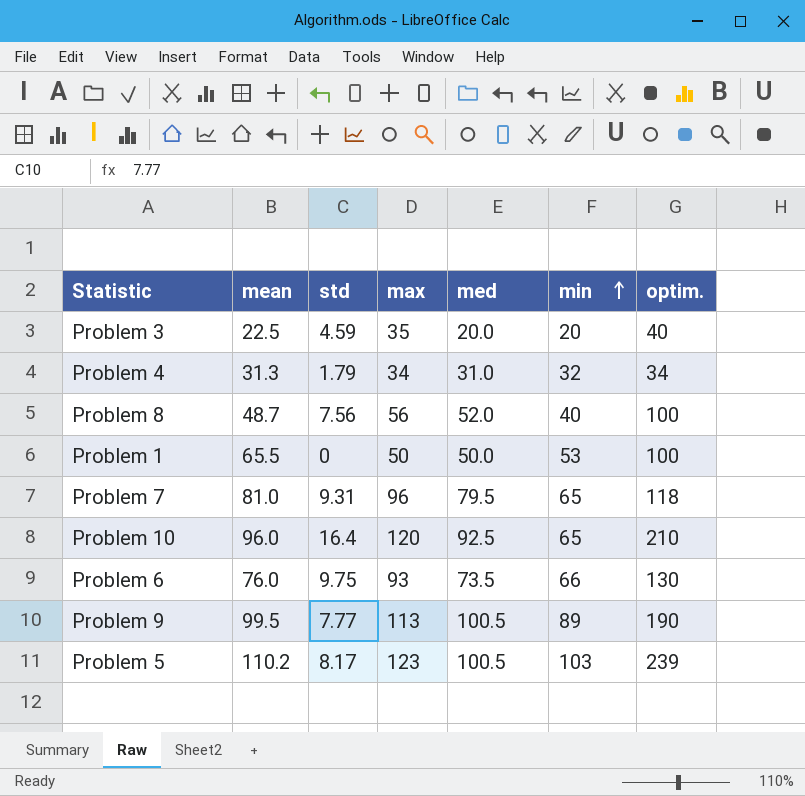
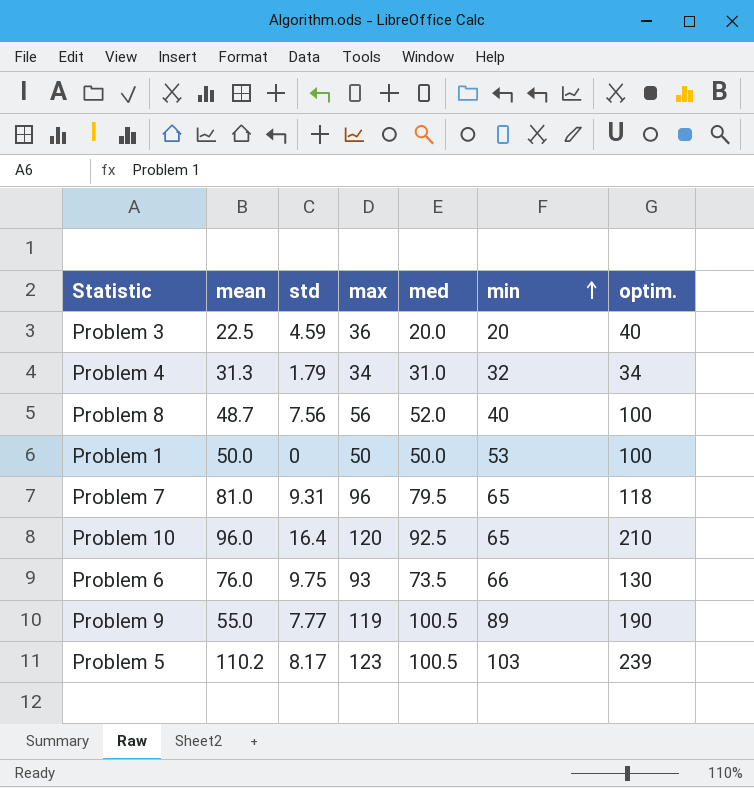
Problem 3 | max: 35 -> 36
Problem 1 | mean: 65.5 -> 50.0
Problem 9 | mean: 99.5 -> 55.0
Problem 9 | max: 113 -> 119

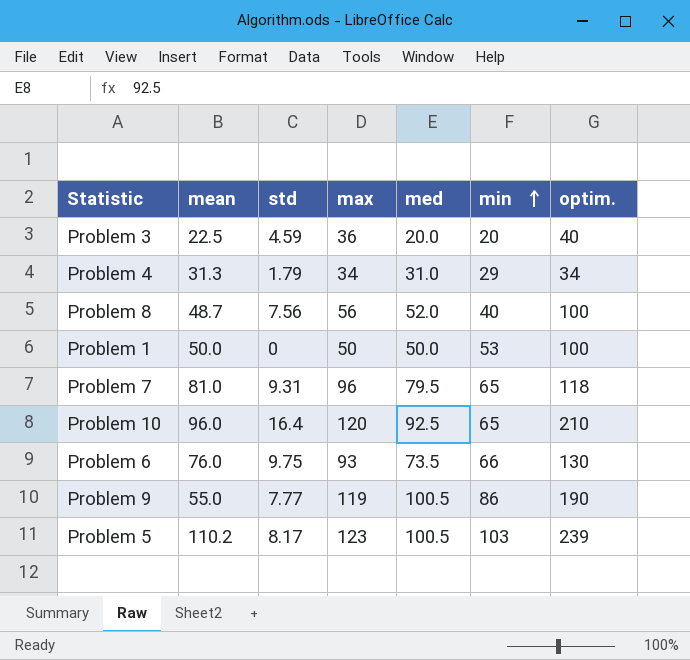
Problem 4 | min: 32 -> 29
Problem 9 | min: 89 -> 86

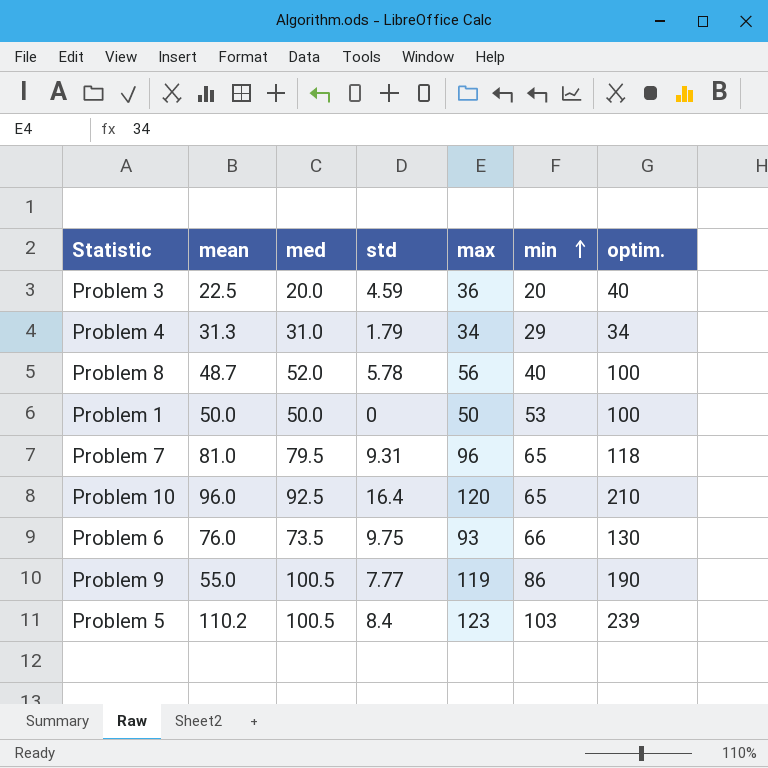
column med | position: 5 -> 3
Problem 8 | std: 7.56 -> 5.78
Problem 5 | std: 8.17 -> 8.4

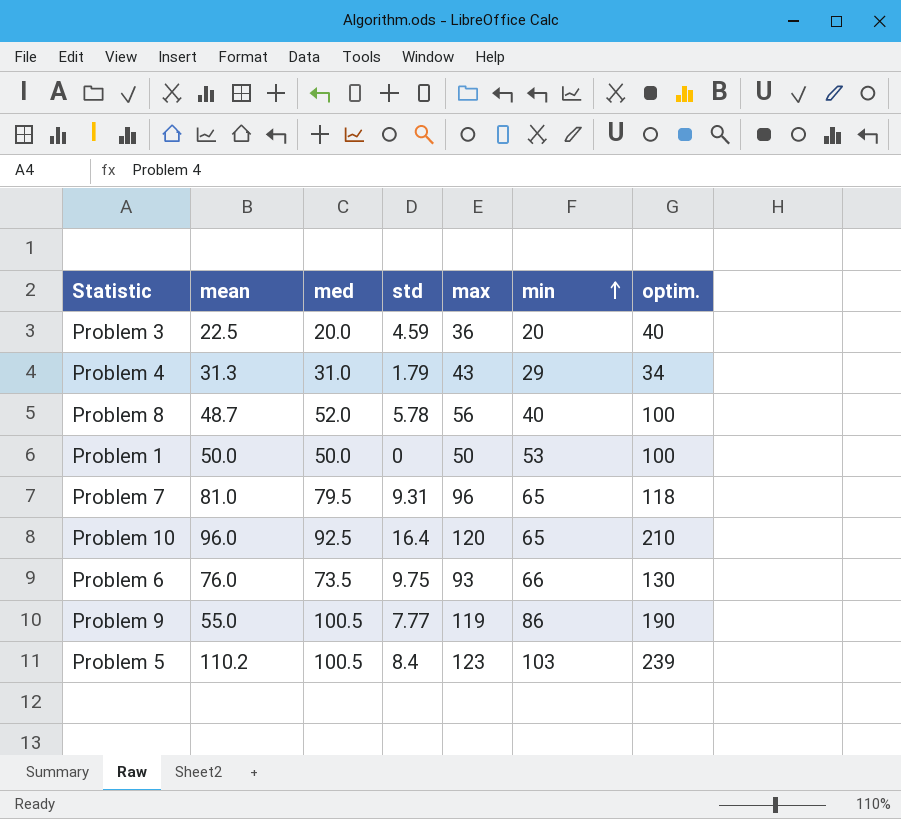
Problem 4 | max: 34 -> 43

